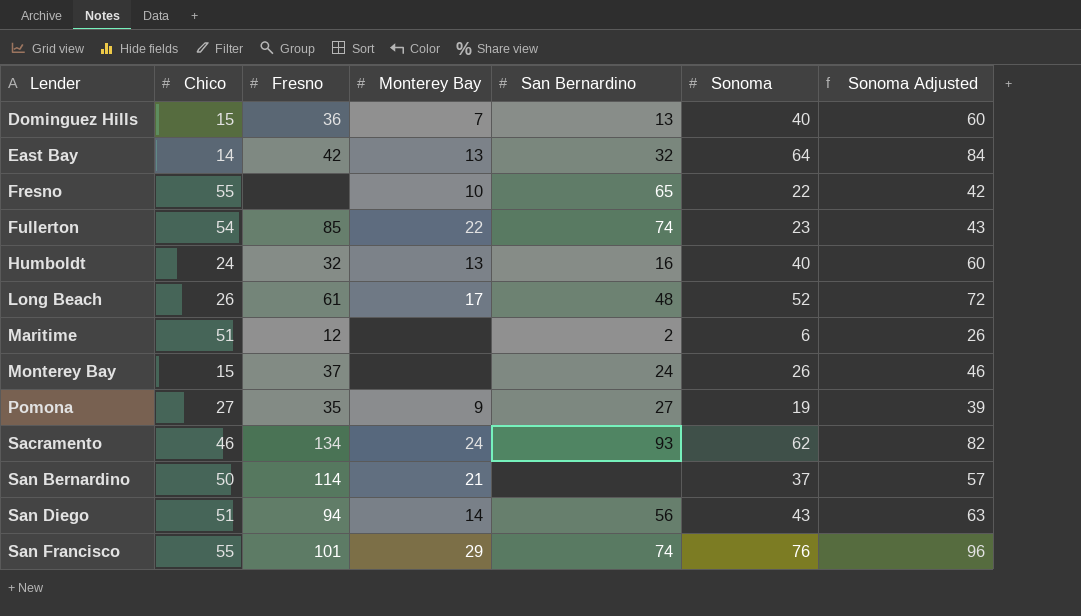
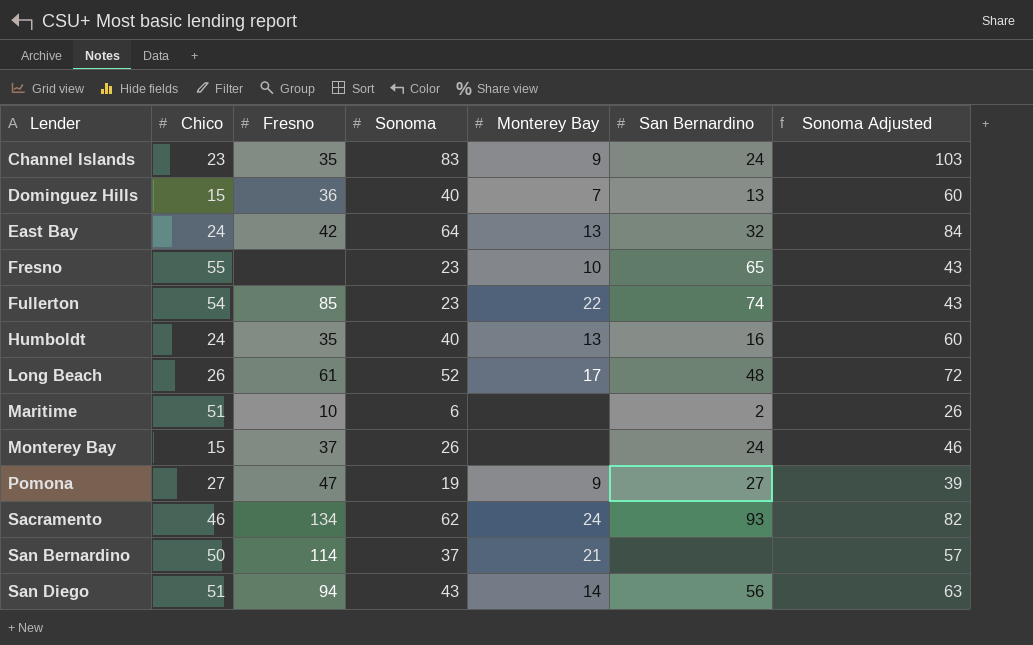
column Sonoma | position: 6 -> 4
row San Francisco: 55 | 101 | 29 | 74 | 76 | 96 -> none
row Channel Islands: none -> 23 | 35 | 83 | 9 | 24 | 103
East Bay | Chico: 14 -> 24
Fresno | Sonoma: 22 -> 23
Fresno | Sonoma Adjusted: 42 -> 43
Humboldt | Fresno: 32 -> 35
Maritime | Fresno: 12 -> 10
Pomona | Fresno: 35 -> 47

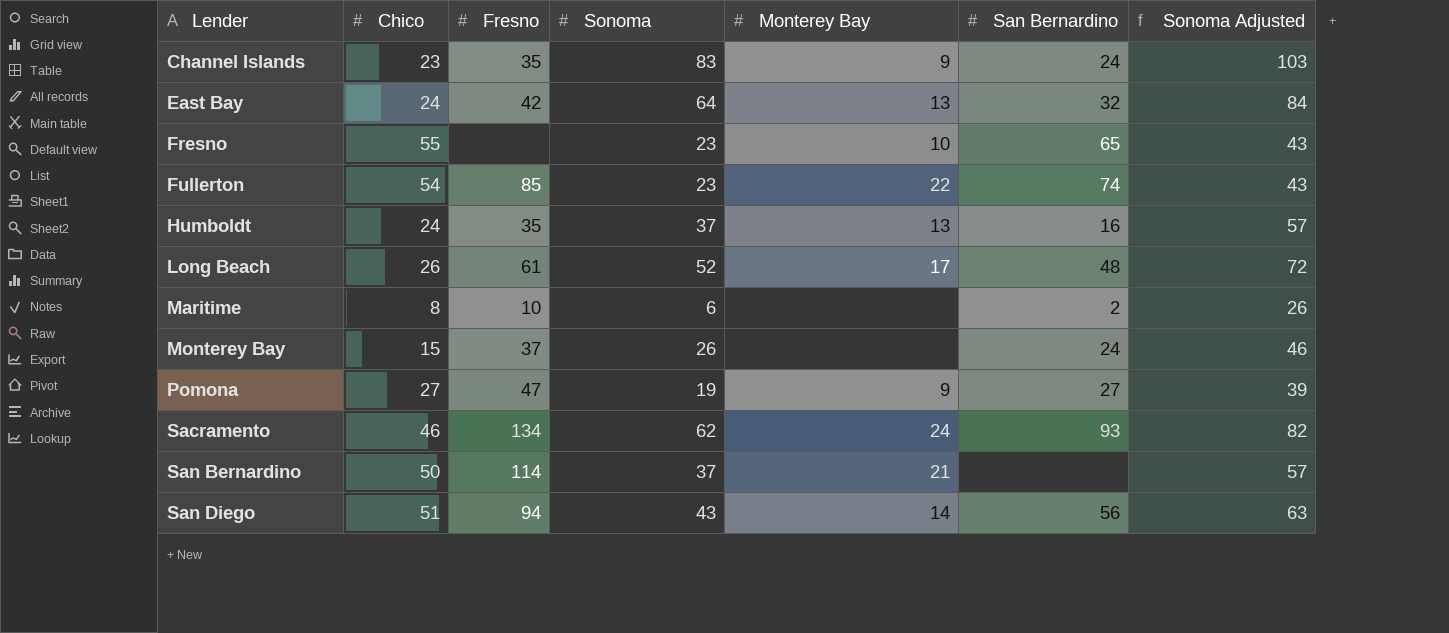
row Dominguez Hills: 15 | 36 | 40 | 7 | 13 | 60 -> none
Humboldt | Sonoma: 40 -> 37
Humboldt | Sonoma Adjusted: 60 -> 57
Maritime | Chico: 51 -> 8

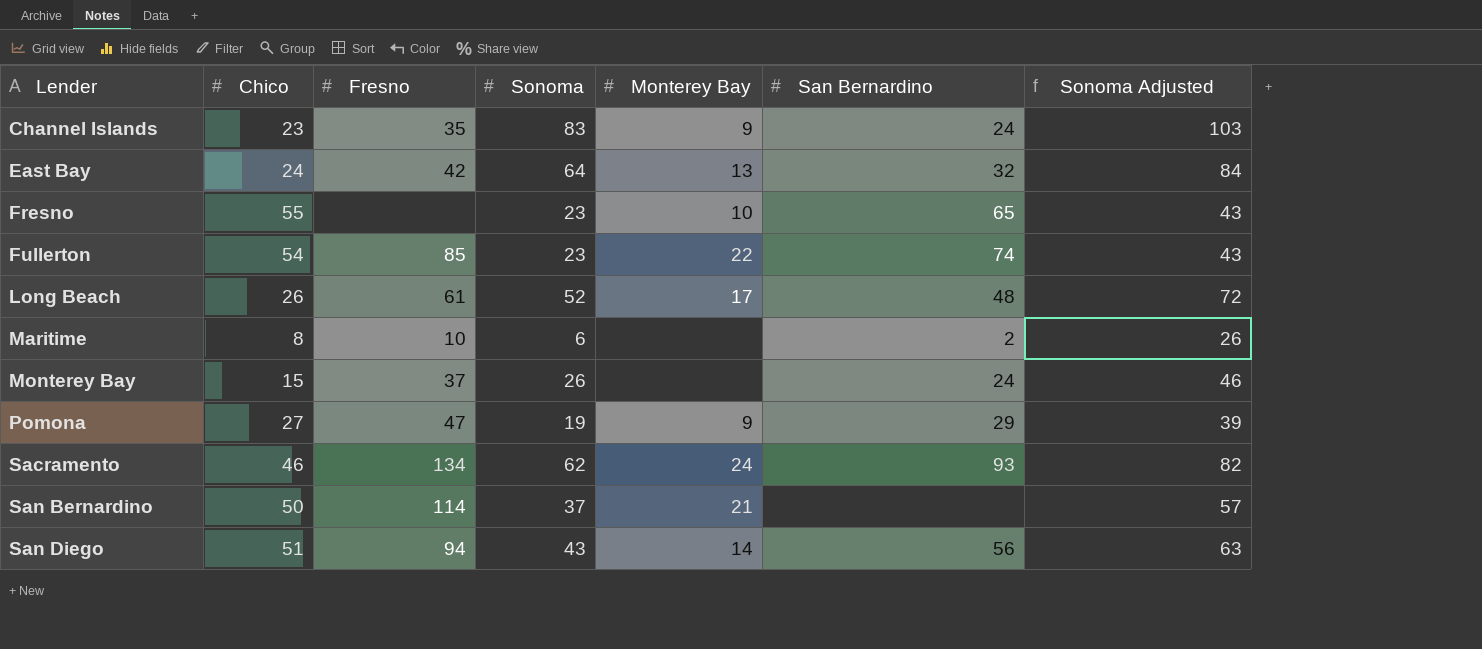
row Humboldt: 24 | 35 | 37 | 13 | 16 | 57 -> none
Pomona | San Bernardino: 27 -> 29

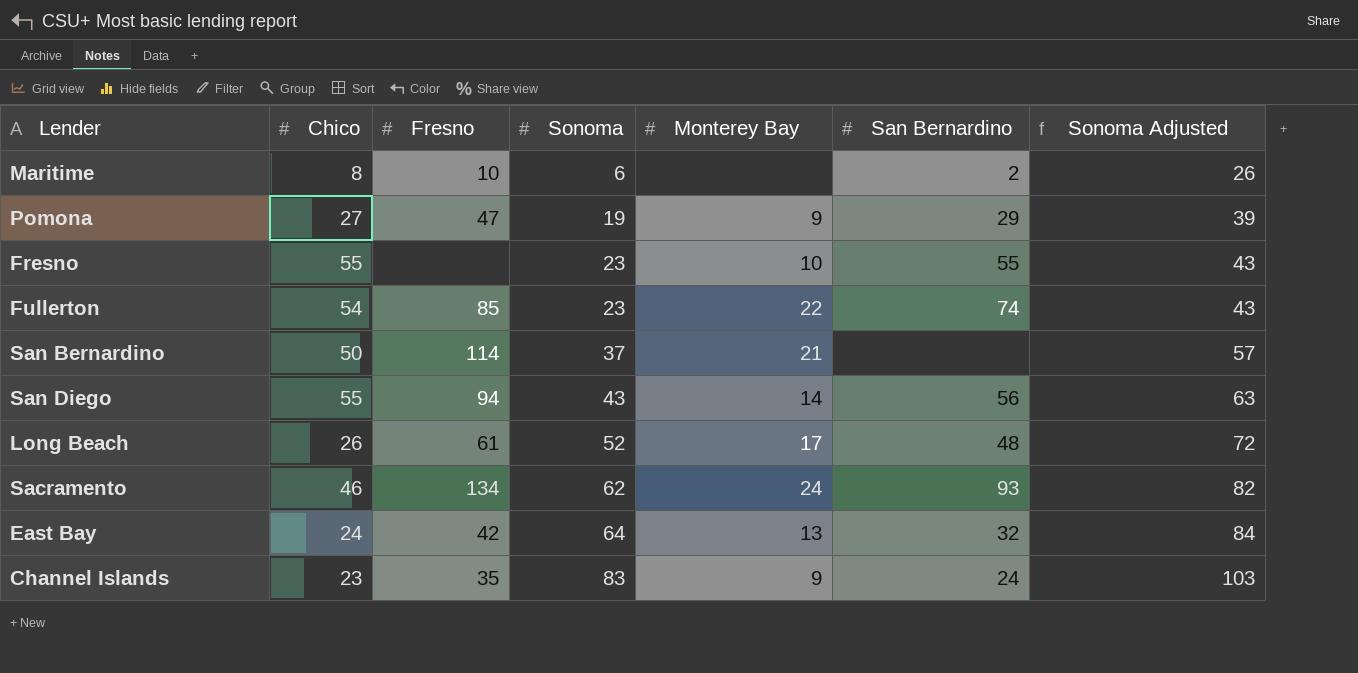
row order: Lender ascending -> Sonoma ascending
row Monterey Bay: 15 | 37 | 26 | none | 24 | 46 -> none
Fresno | San Bernardino: 65 -> 55
San Diego | Chico: 51 -> 55

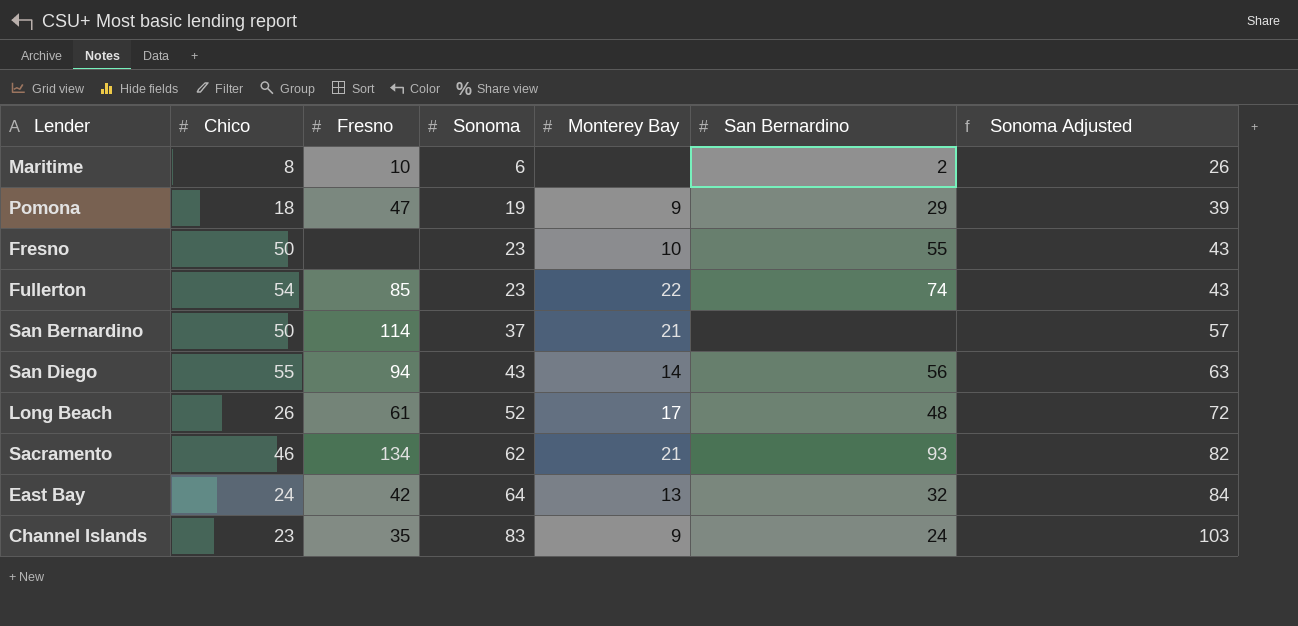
Pomona | Chico: 27 -> 18
Fresno | Chico: 55 -> 50
Sacramento | Monterey Bay: 24 -> 21

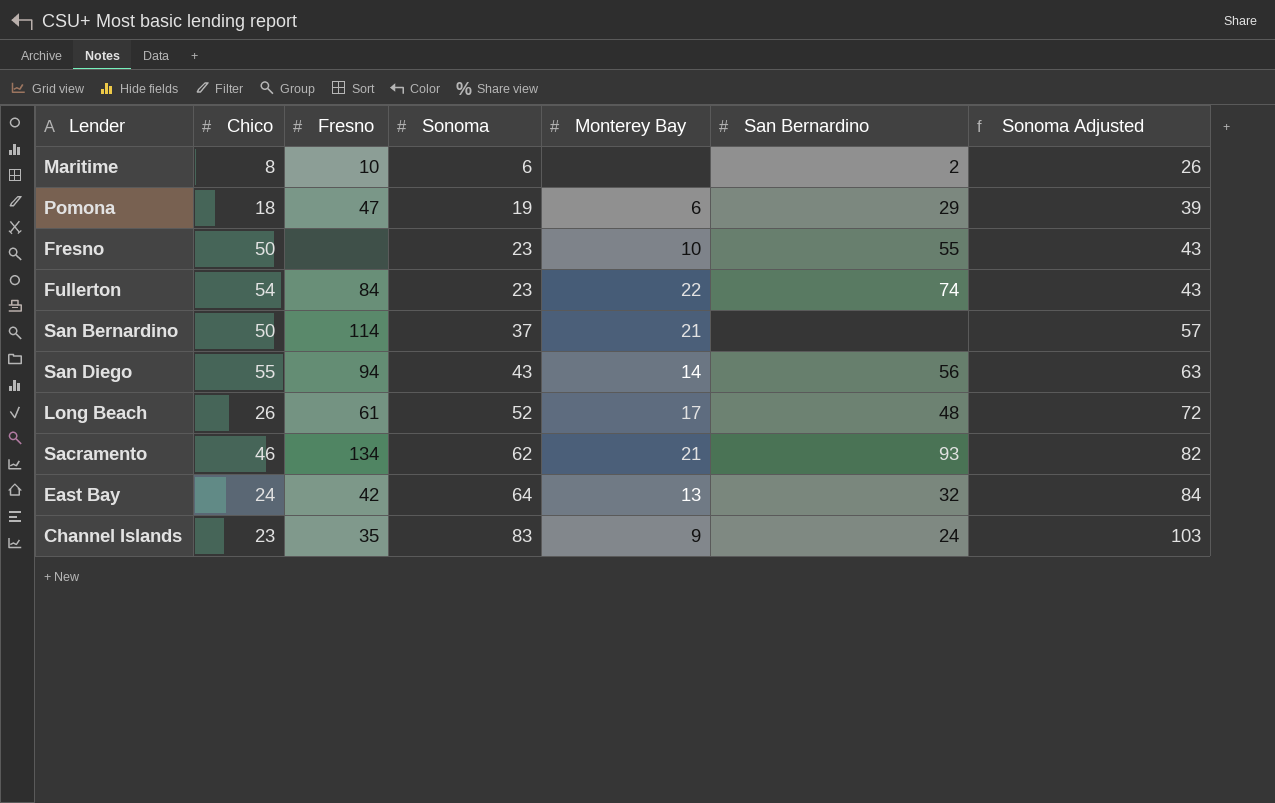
Pomona | Monterey Bay: 9 -> 6
Fullerton | Fresno: 85 -> 84

